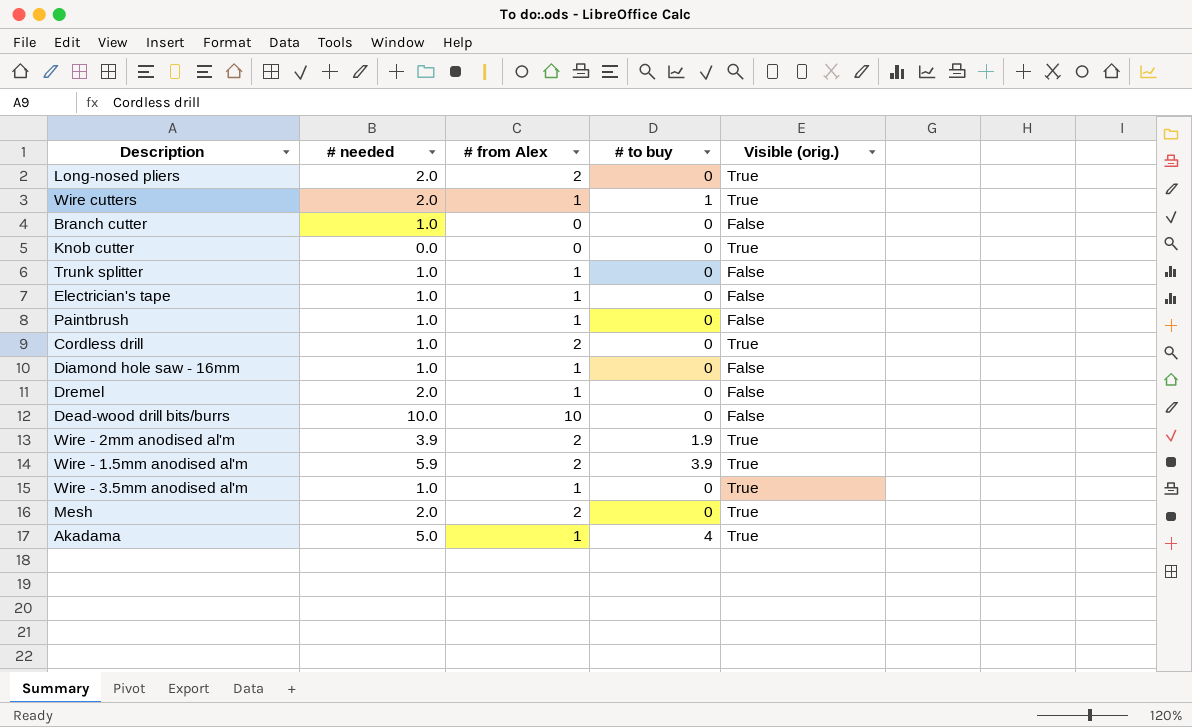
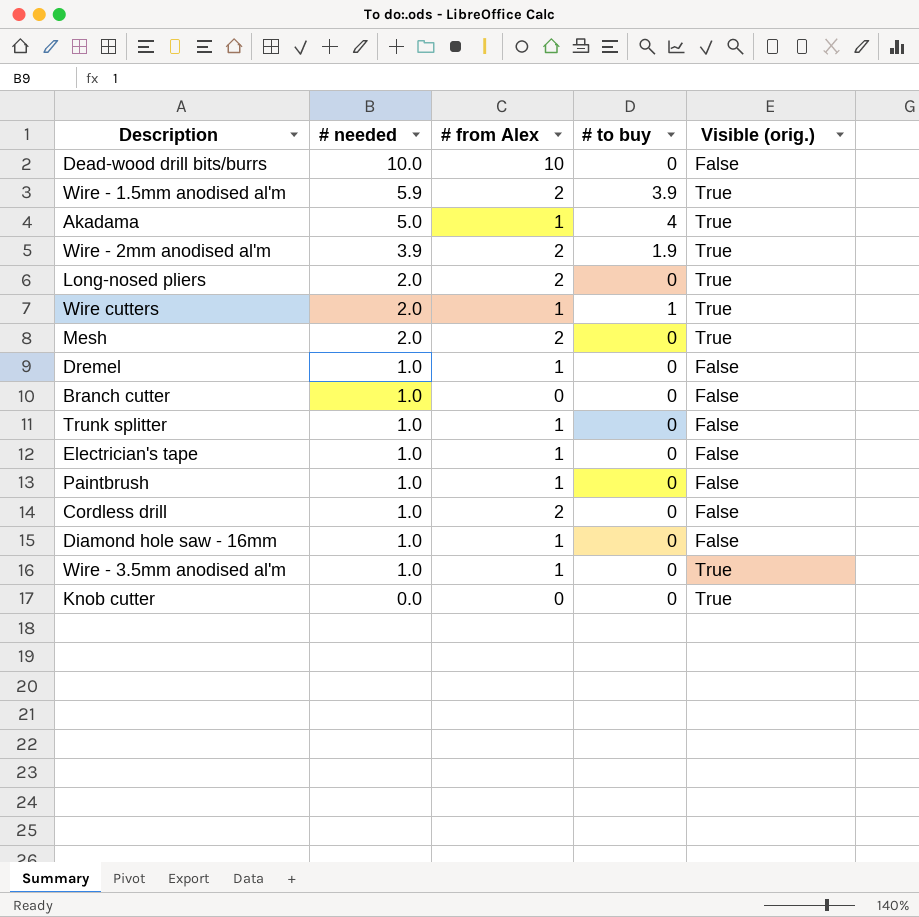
row order: none -> # needed descending
Dremel | # needed: 2.0 -> 1.0
Cordless drill | Visible (orig.): True -> False

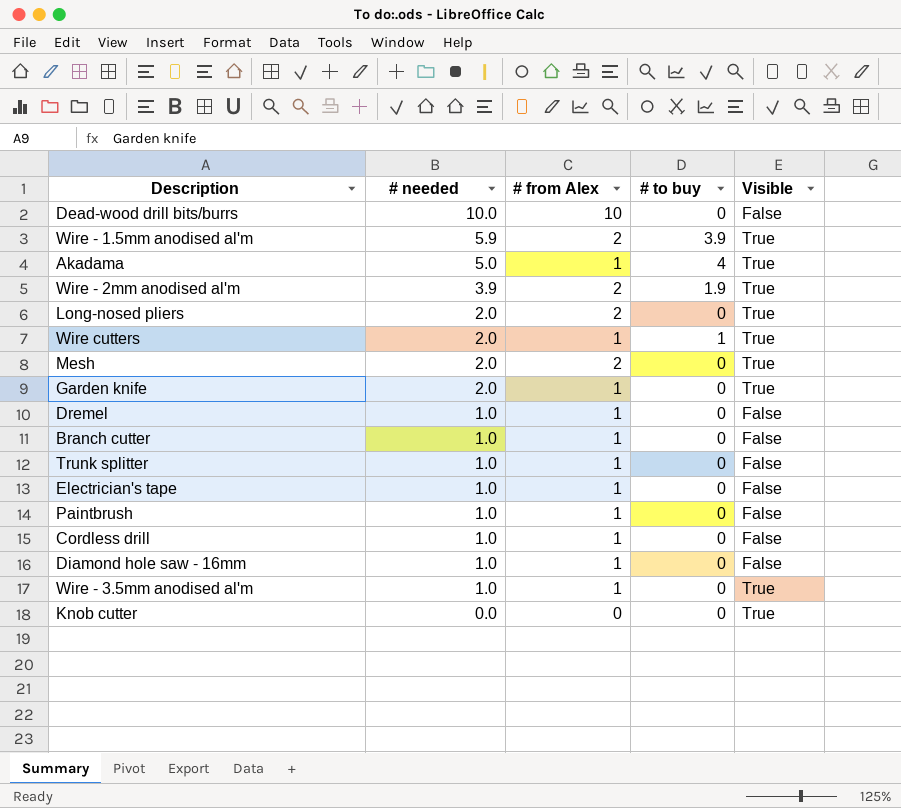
column name: Visible (orig.) -> Visible
row Garden knife: none -> 2.0 | 1 | 0 | True
Branch cutter | # from Alex: 0 -> 1
Cordless drill | # from Alex: 2 -> 1

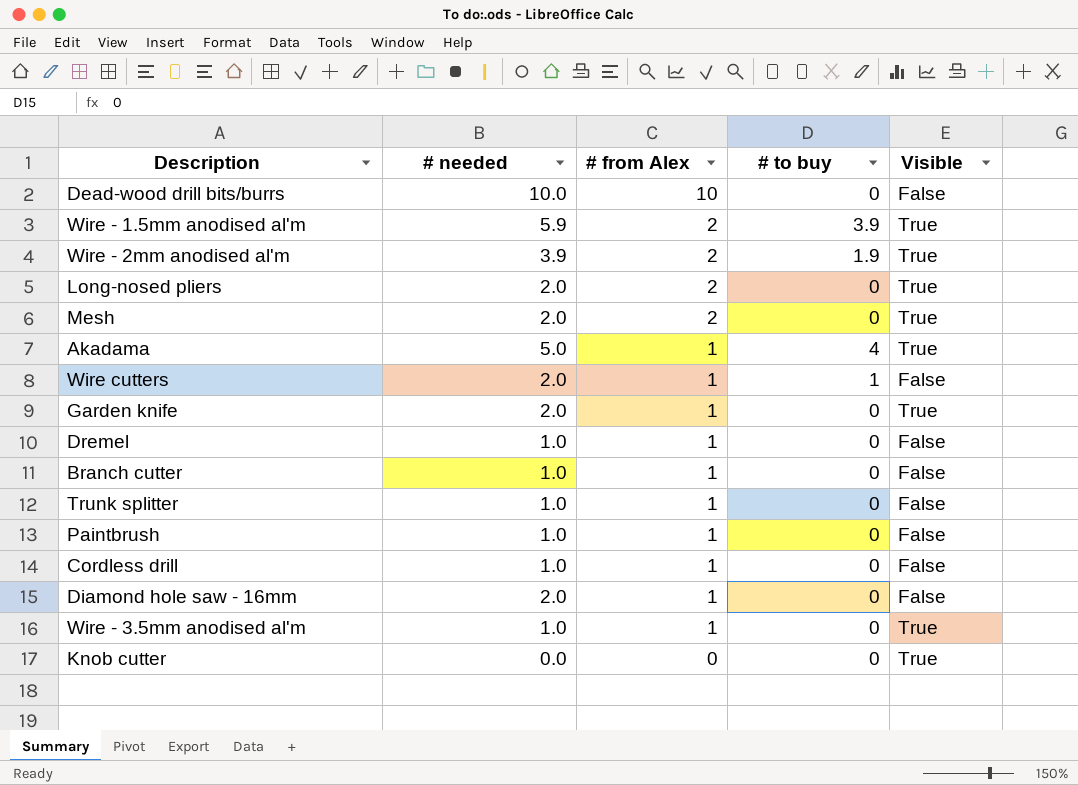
row order: # needed descending -> # from Alex descending
row Electrician's tape: 1.0 | 1 | 0 | False -> none
Wire cutters | Visible: True -> False
Diamond hole saw - 16mm | # needed: 1.0 -> 2.0

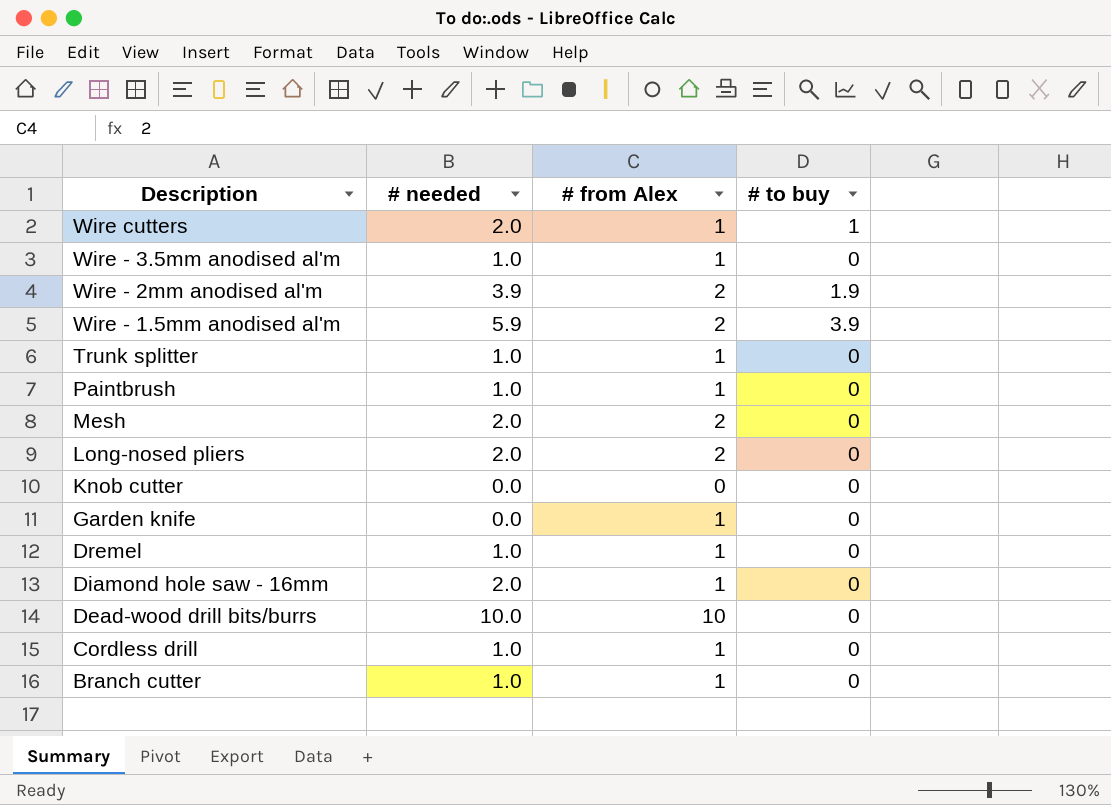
row order: # from Alex descending -> Description descending
column Visible | position: 5 -> none
row Akadama: 5.0 | 1 | 4 | True -> none
Garden knife | # needed: 2.0 -> 0.0

